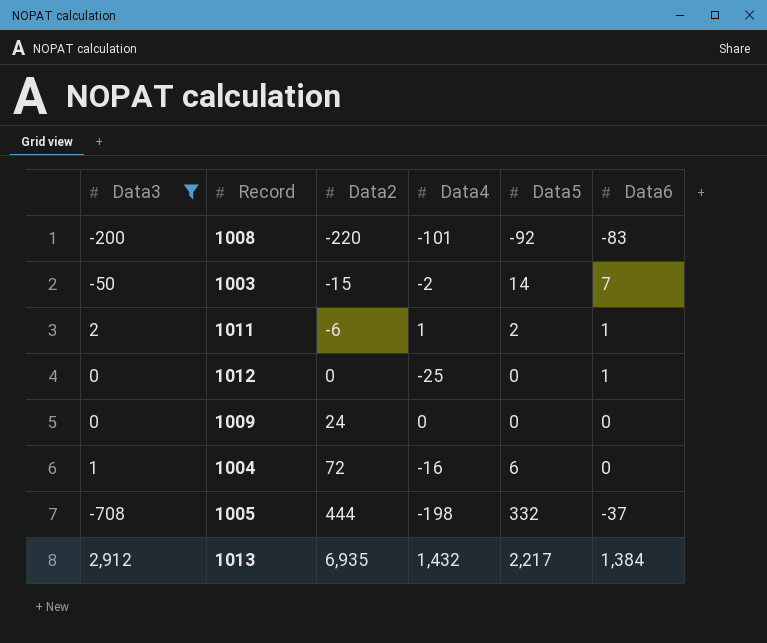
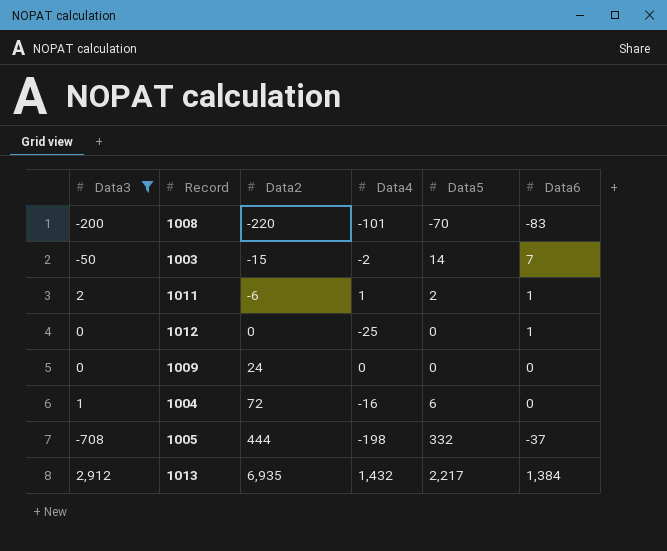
1008 | Data5: -92 -> -70

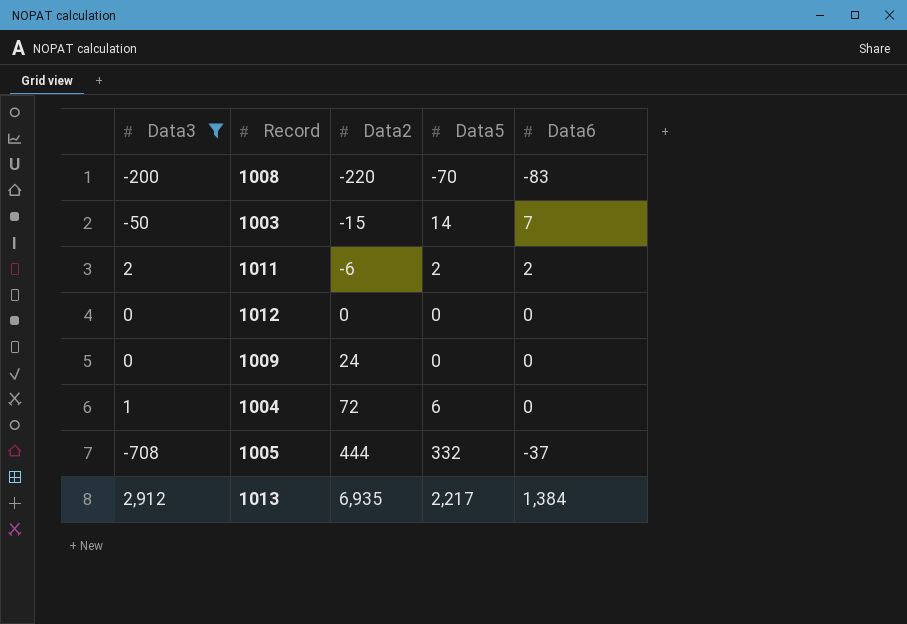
column Data4 | position: 4 -> none
1011 | Data6: 1 -> 2
1012 | Data6: 1 -> 0

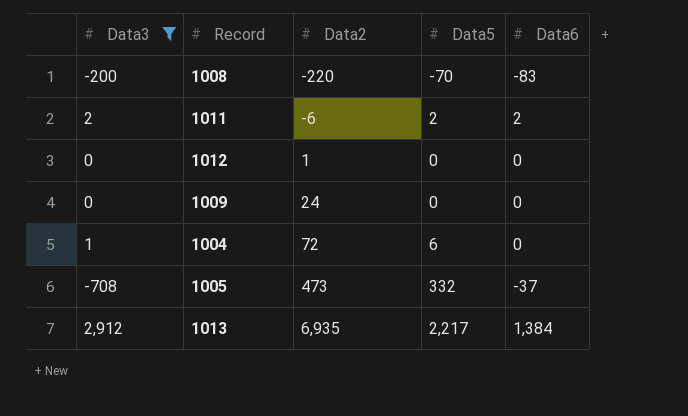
row 1003: -50 | -15 | 14 | 7 -> none
1012 | Data2: 0 -> 1
1005 | Data2: 444 -> 473

